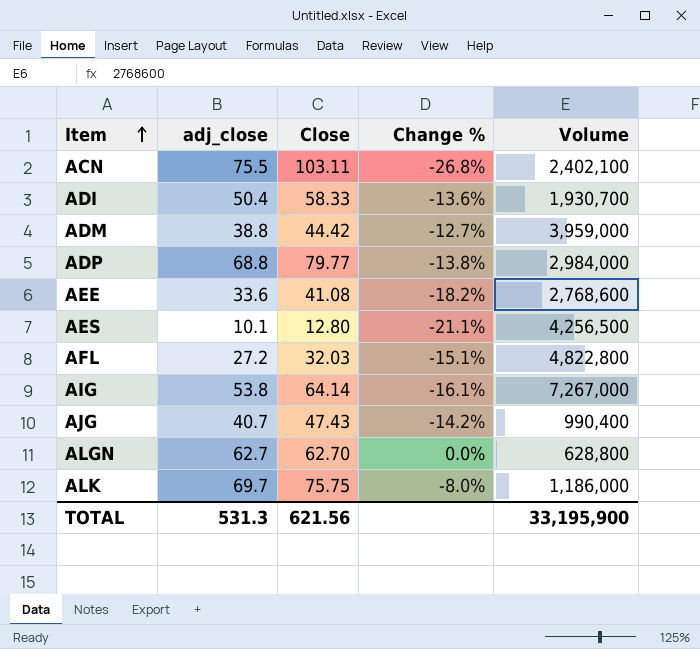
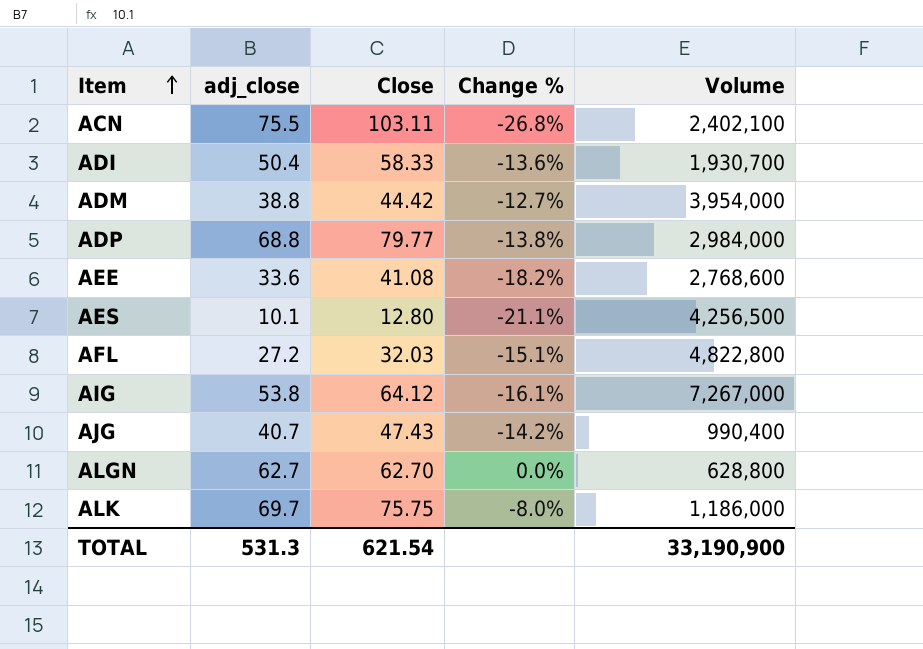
ADM | Volume: 3,959,000 -> 3,954,000
AIG | Close: 64.14 -> 64.12
TOTAL | Close: 621.56 -> 621.54
TOTAL | Volume: 33,195,900 -> 33,190,900

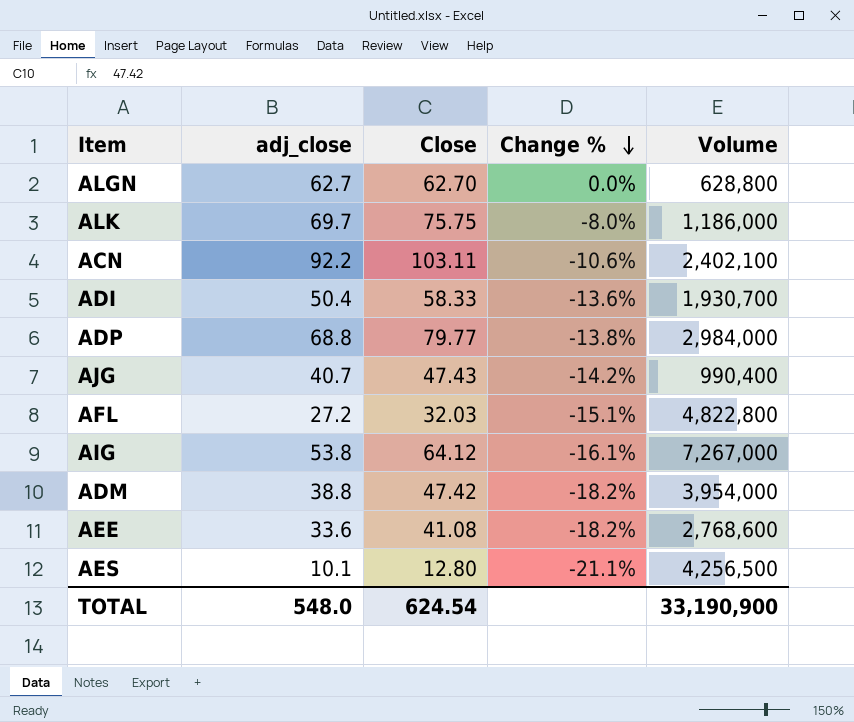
row order: Item ascending -> Change % descending
ACN | adj_close: 75.5 -> 92.2
ACN | Change %: -26.8% -> -10.6%
ADM | Close: 44.42 -> 47.42
ADM | Change %: -12.7% -> -18.2%
TOTAL | adj_close: 531.3 -> 548.0
TOTAL | Close: 621.54 -> 624.54

